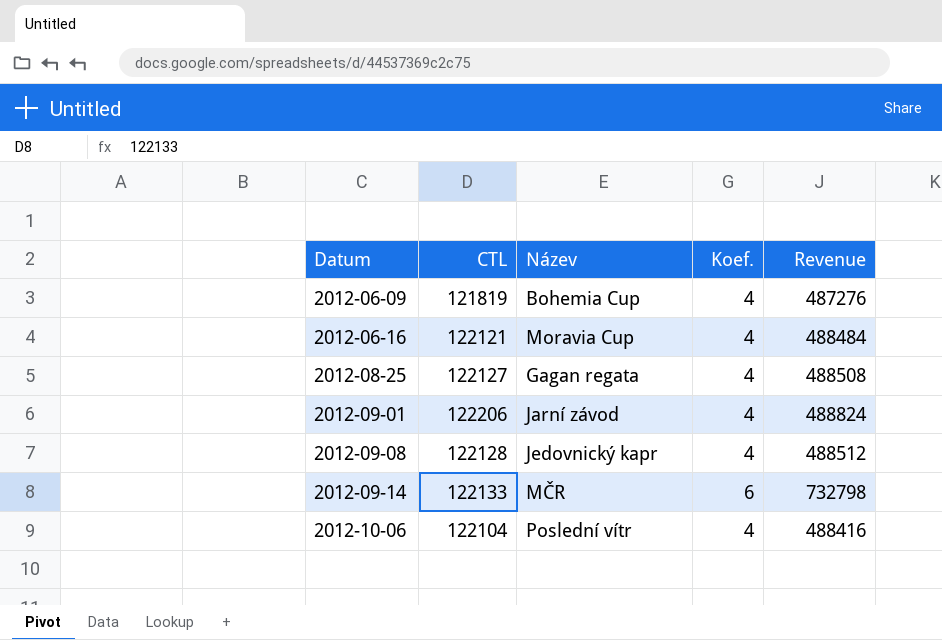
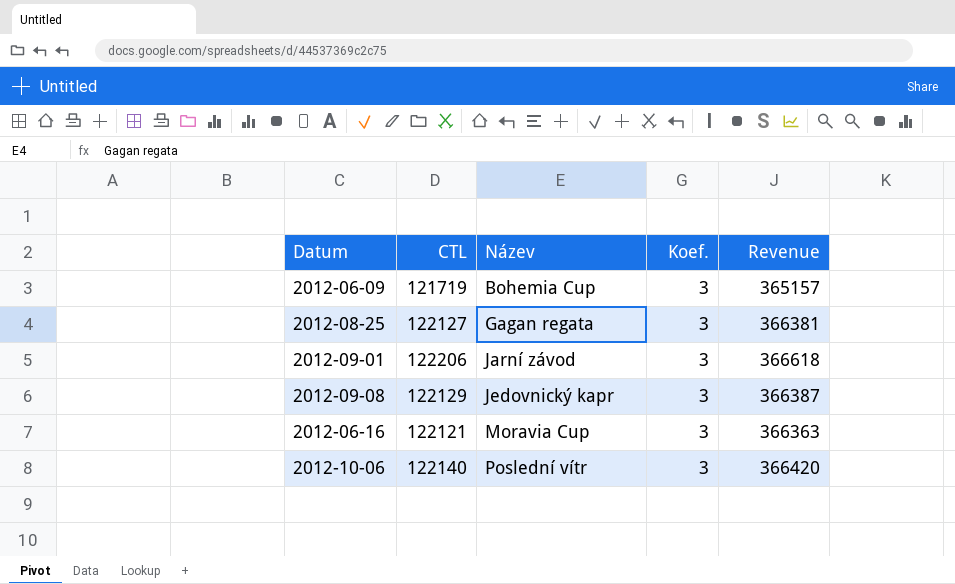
row order: Datum ascending -> Název ascending
row 2012-09-14: 122133 | MČR | 6 | 732798 -> none
2012-06-09 | CTL: 121819 -> 121719
2012-06-09 | Koef.: 4 -> 3
2012-06-09 | Revenue: 487276 -> 365157
2012-08-25 | Koef.: 4 -> 3
2012-08-25 | Revenue: 488508 -> 366381
2012-09-01 | Koef.: 4 -> 3
2012-09-01 | Revenue: 488824 -> 366618
2012-09-08 | CTL: 122128 -> 122129
2012-09-08 | Koef.: 4 -> 3
2012-09-08 | Revenue: 488512 -> 366387
2012-06-16 | Koef.: 4 -> 3
2012-06-16 | Revenue: 488484 -> 366363
2012-10-06 | CTL: 122104 -> 122140
2012-10-06 | Koef.: 4 -> 3
2012-10-06 | Revenue: 488416 -> 366420

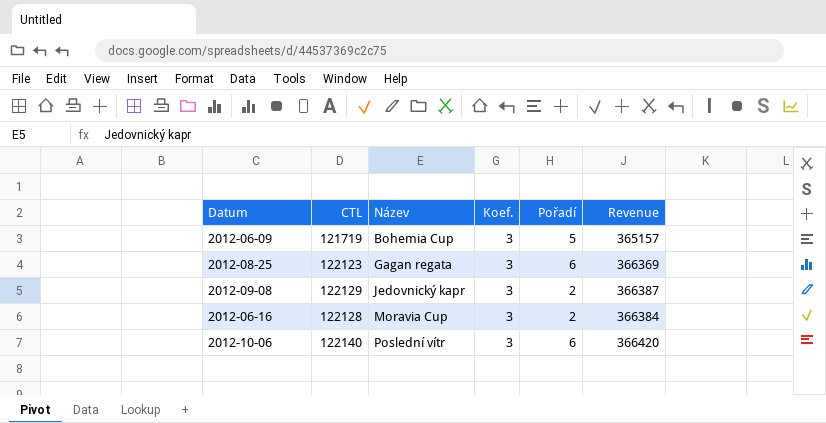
column Pořadí | position: none -> 5
row 2012-09-01: 122206 | Jarní závod | 3 | 366618 -> none
2012-08-25 | CTL: 122127 -> 122123
2012-08-25 | Revenue: 366381 -> 366369
2012-06-16 | CTL: 122121 -> 122128
2012-06-16 | Revenue: 366363 -> 366384

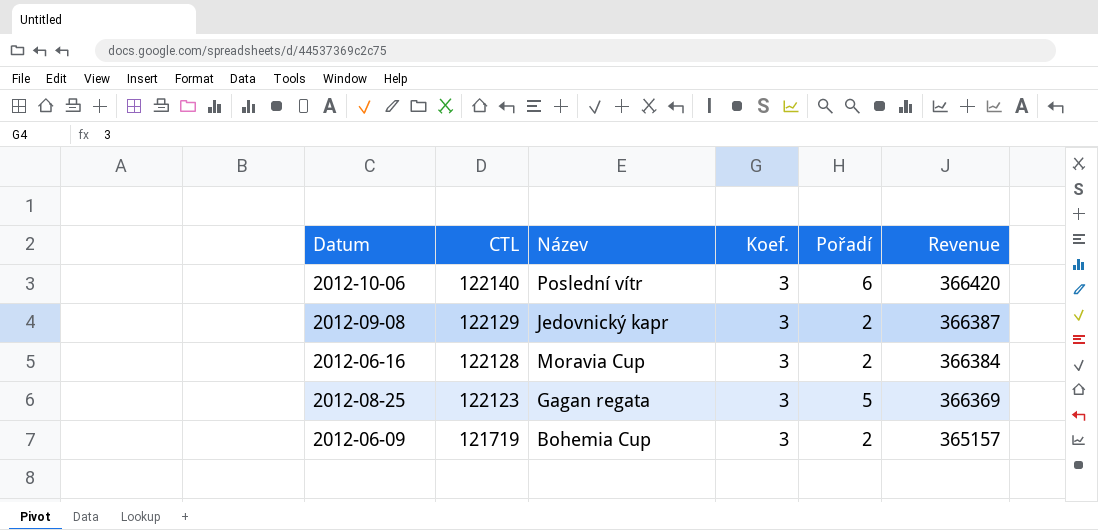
row order: Název ascending -> CTL descending
2012-08-25 | Pořadí: 6 -> 5
2012-06-09 | Pořadí: 5 -> 2

